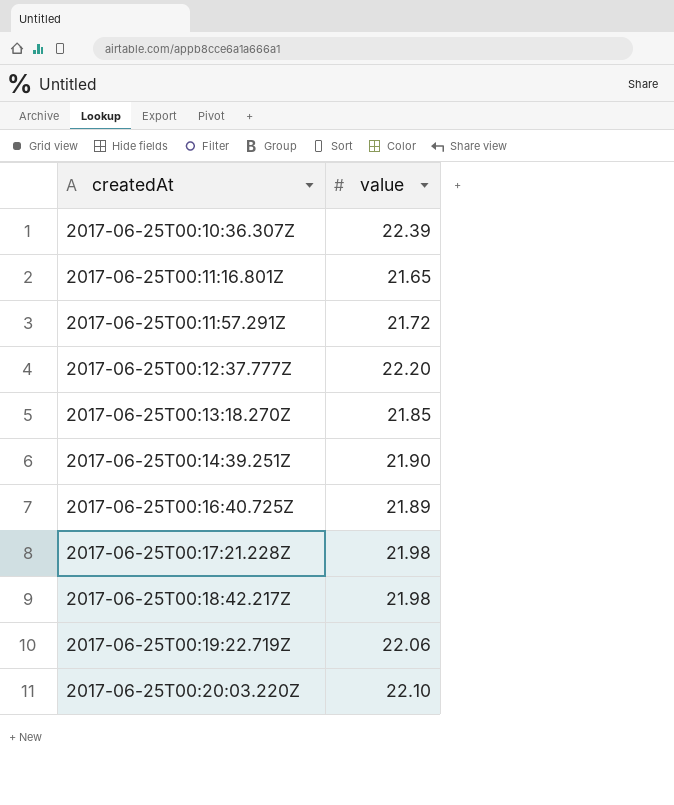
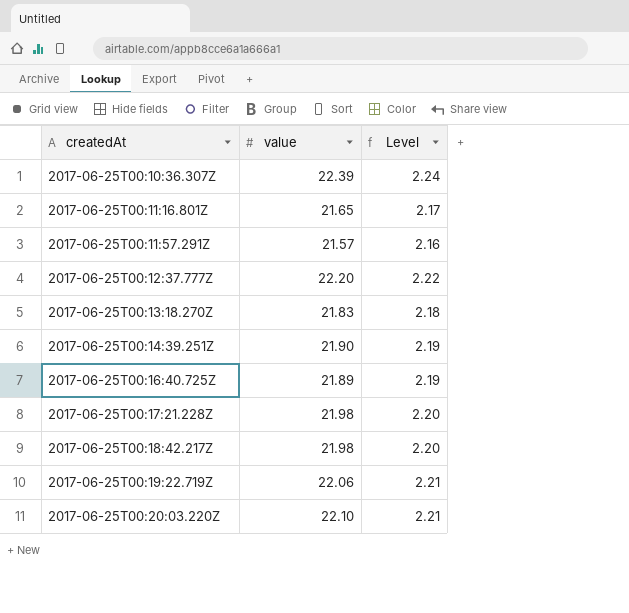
column Level | formula: none -> [value] * 0.1
2017-06-25T00:11:57.291Z | value: 21.72 -> 21.57
2017-06-25T00:13:18.270Z | value: 21.85 -> 21.83

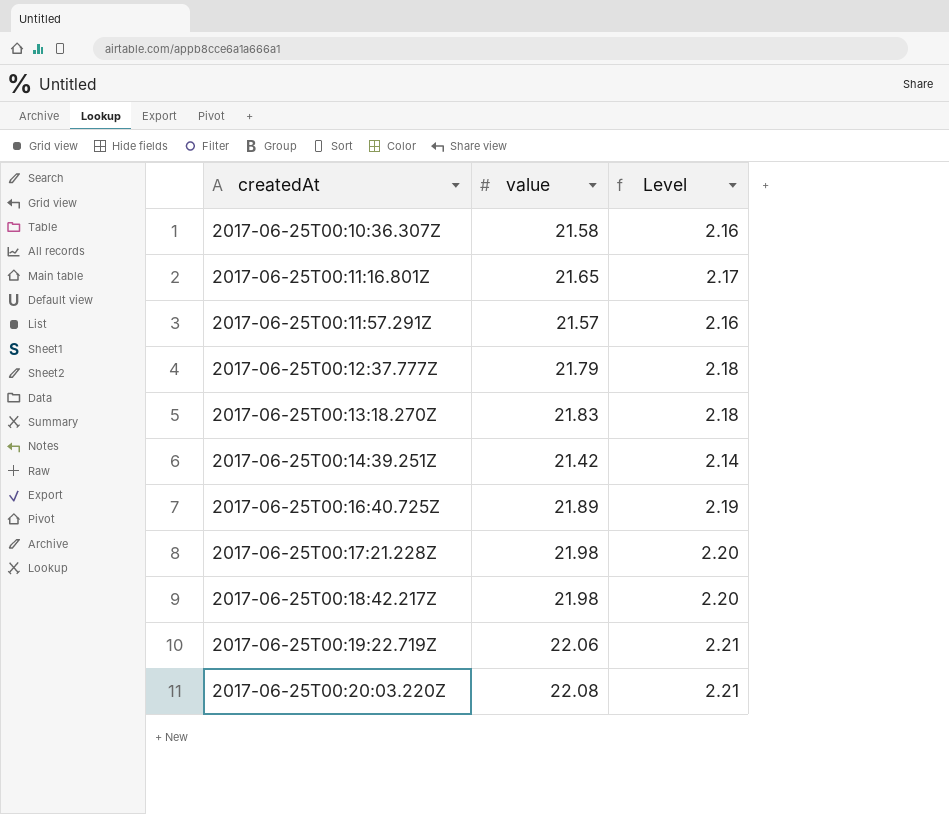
2017-06-25T00:10:36.307Z | value: 22.39 -> 21.58
2017-06-25T00:10:36.307Z | Level: 2.24 -> 2.16
2017-06-25T00:12:37.777Z | value: 22.20 -> 21.79
2017-06-25T00:12:37.777Z | Level: 2.22 -> 2.18
2017-06-25T00:14:39.251Z | value: 21.90 -> 21.42
2017-06-25T00:14:39.251Z | Level: 2.19 -> 2.14
2017-06-25T00:20:03.220Z | value: 22.10 -> 22.08

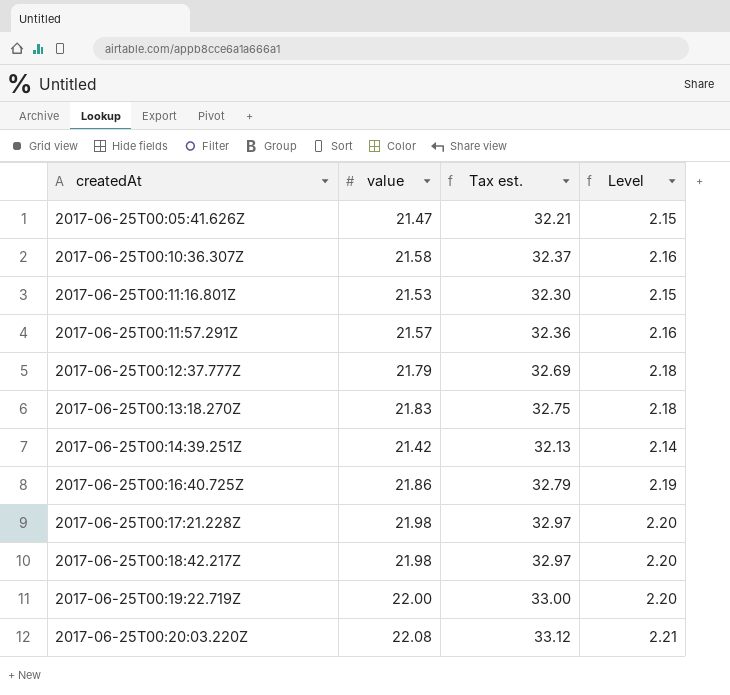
column Tax est. | formula: none -> [value] * 1.5
row 2017-06-25T00:05:41.626Z: none -> 21.47 | 32.21 | 2.15
2017-06-25T00:11:16.801Z | value: 21.65 -> 21.53
2017-06-25T00:11:16.801Z | Level: 2.17 -> 2.15
2017-06-25T00:16:40.725Z | value: 21.89 -> 21.86
2017-06-25T00:19:22.719Z | value: 22.06 -> 22.00
2017-06-25T00:19:22.719Z | Level: 2.21 -> 2.20

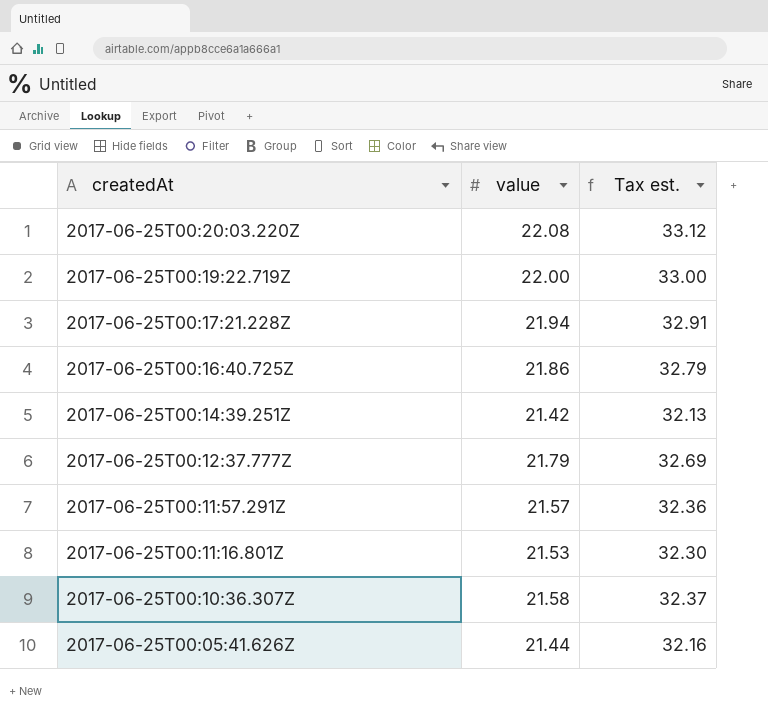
row order: createdAt ascending -> createdAt descending
column Level | formula: [value] * 0.1 -> none
row 2017-06-25T00:13:18.270Z: 21.83 | 32.75 | 2.18 -> none
row 2017-06-25T00:18:42.217Z: 21.98 | 32.97 | 2.20 -> none
2017-06-25T00:17:21.228Z | value: 21.98 -> 21.94
2017-06-25T00:17:21.228Z | Tax est.: 32.97 -> 32.91
2017-06-25T00:05:41.626Z | value: 21.47 -> 21.44
2017-06-25T00:05:41.626Z | Tax est.: 32.21 -> 32.16

